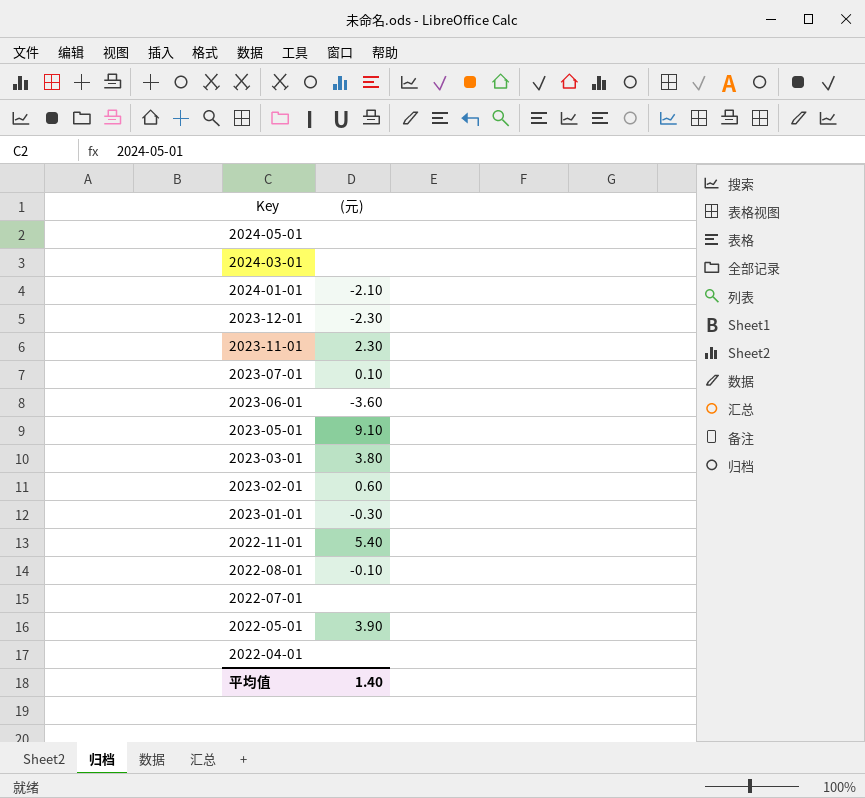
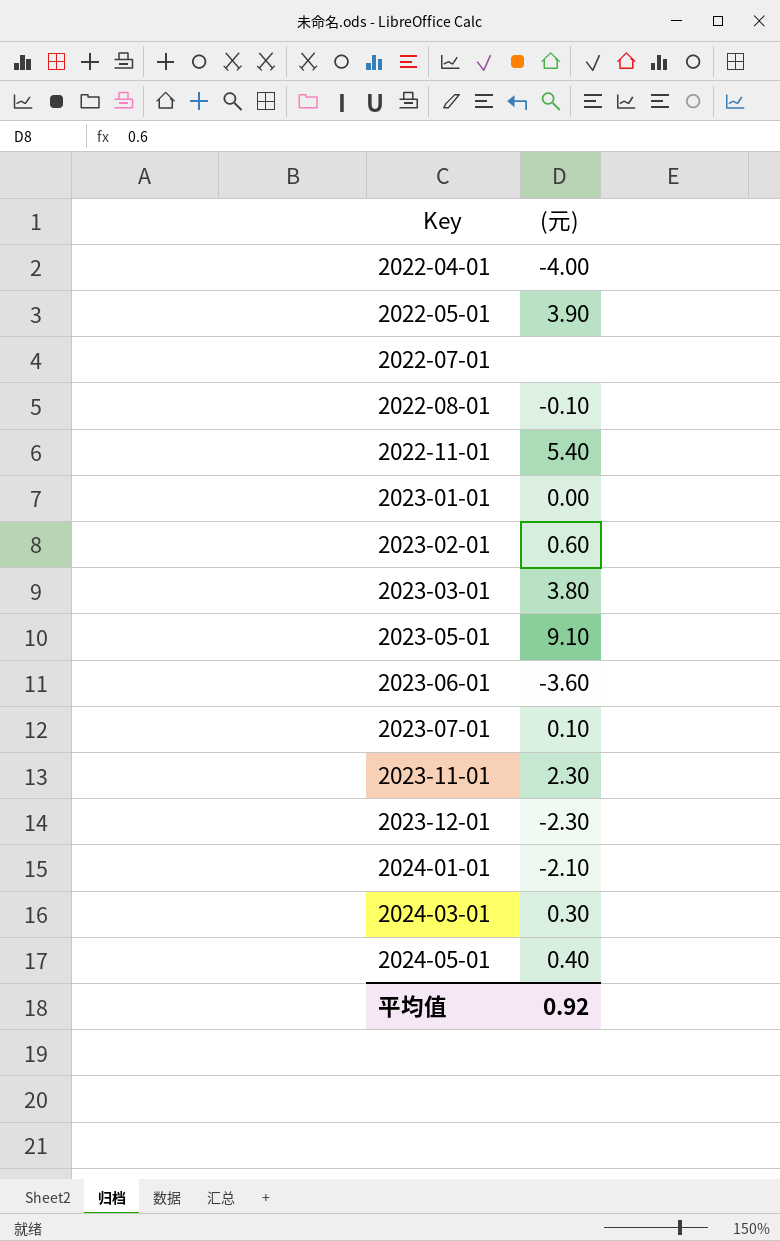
row order: Key descending -> Key ascending
2022-04-01 | (元): none -> -4.00
2023-01-01 | (元): -0.30 -> 0.00
2024-03-01 | (元): none -> 0.30
2024-05-01 | (元): none -> 0.40
平均值 | (元): 1.40 -> 0.92

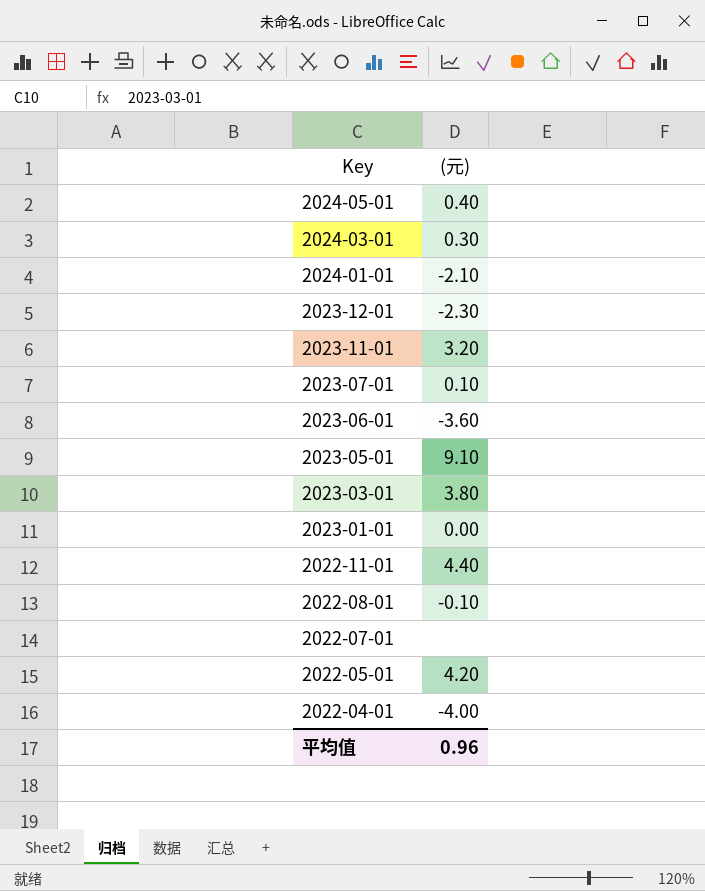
row order: Key ascending -> Key descending
row 2023-02-01: 0.60 -> none
2023-11-01 | (元): 2.30 -> 3.20
2022-11-01 | (元): 5.40 -> 4.40
2022-05-01 | (元): 3.90 -> 4.20
平均值 | (元): 0.92 -> 0.96

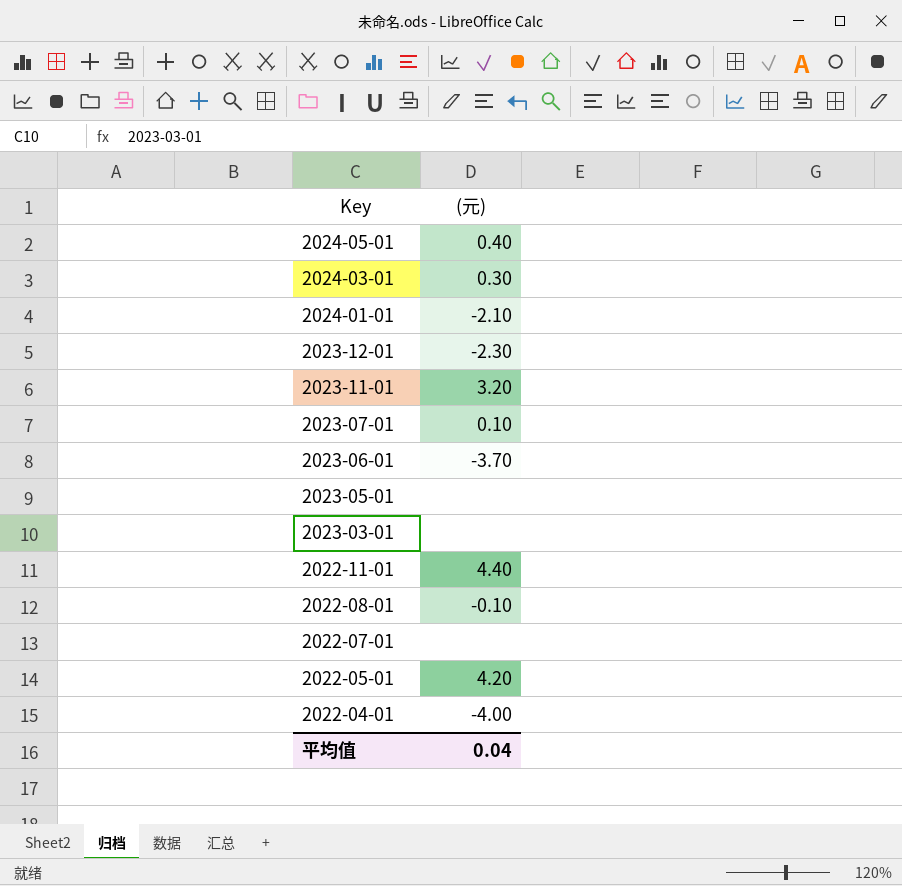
row 2023-01-01: 0.00 -> none
2023-06-01 | (元): -3.60 -> -3.70
2023-05-01 | (元): 9.10 -> none
2023-03-01 | (元): 3.80 -> none
平均值 | (元): 0.96 -> 0.04

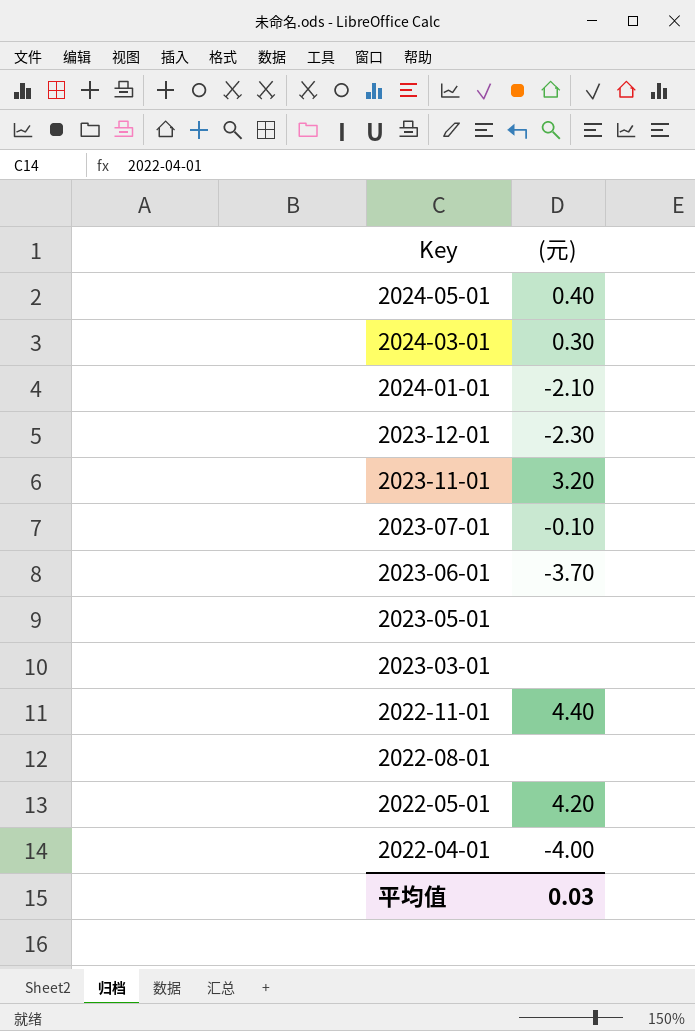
row 2022-07-01: none -> none
2023-07-01 | (元): 0.10 -> -0.10
2022-08-01 | (元): -0.10 -> none
平均值 | (元): 0.04 -> 0.03

